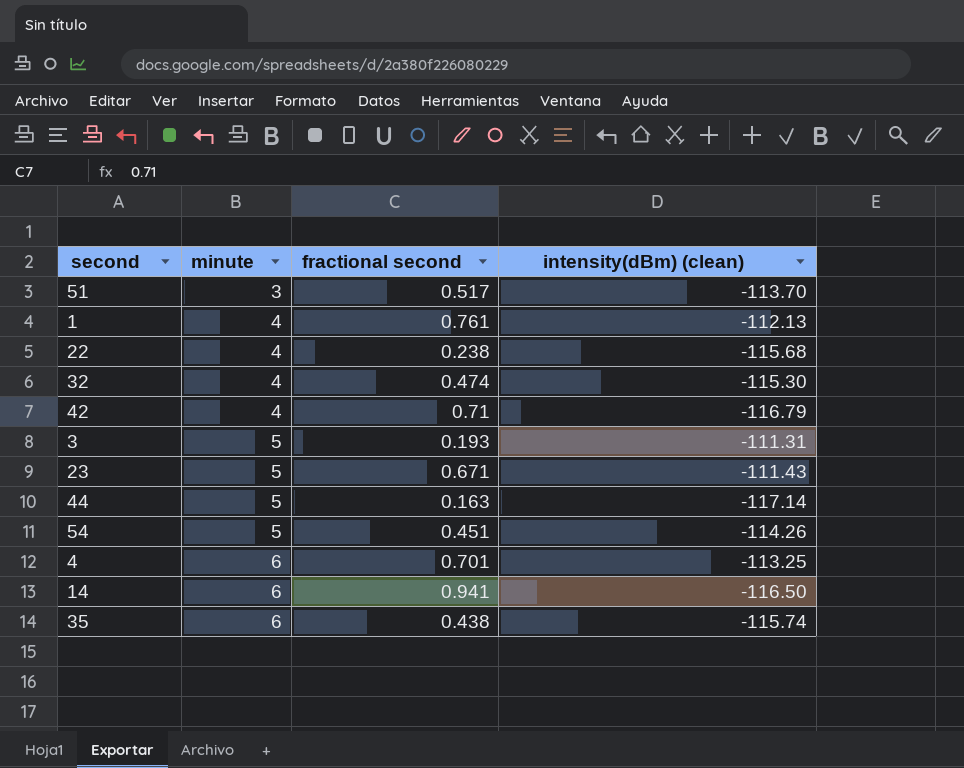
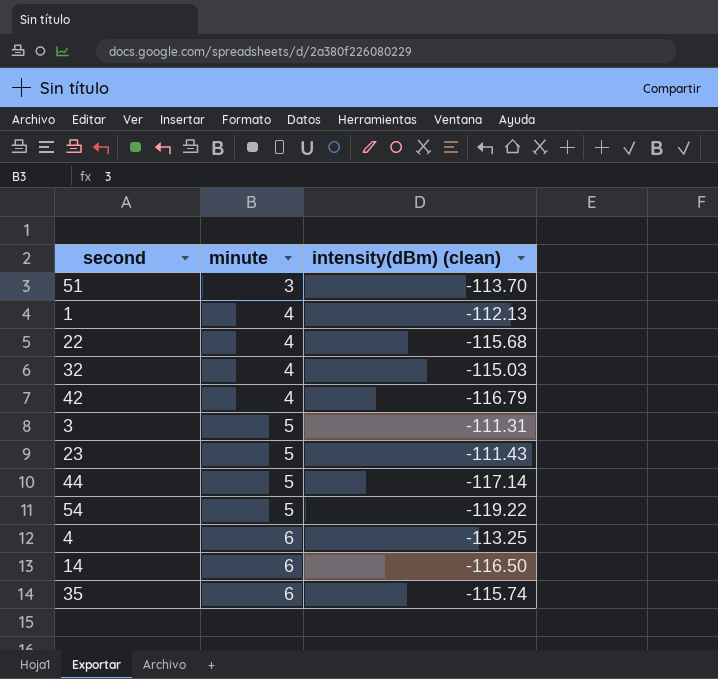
column fractional second | position: 3 -> none
32 | intensity(dBm) (clean): -115.30 -> -115.03
54 | intensity(dBm) (clean): -114.26 -> -119.22

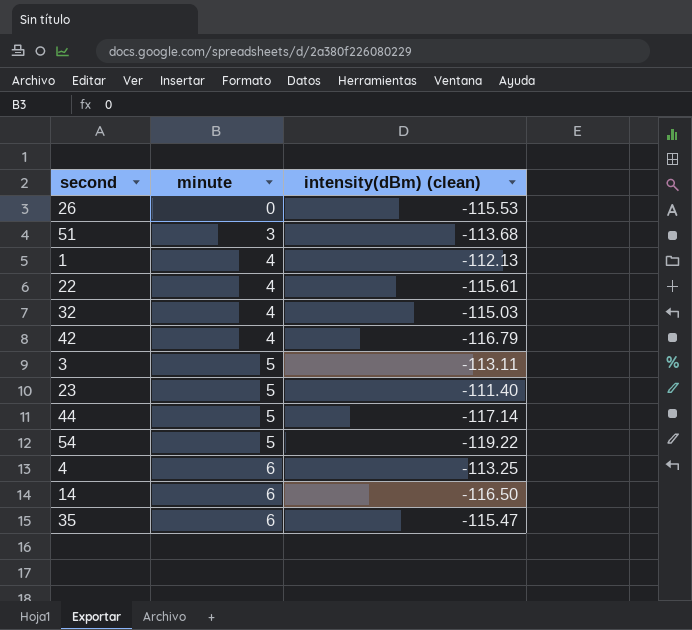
row 26: none -> 0 | -115.53
51 | intensity(dBm) (clean): -113.70 -> -113.68
22 | intensity(dBm) (clean): -115.68 -> -115.61
3 | intensity(dBm) (clean): -111.31 -> -113.11
23 | intensity(dBm) (clean): -111.43 -> -111.40
35 | intensity(dBm) (clean): -115.74 -> -115.47

